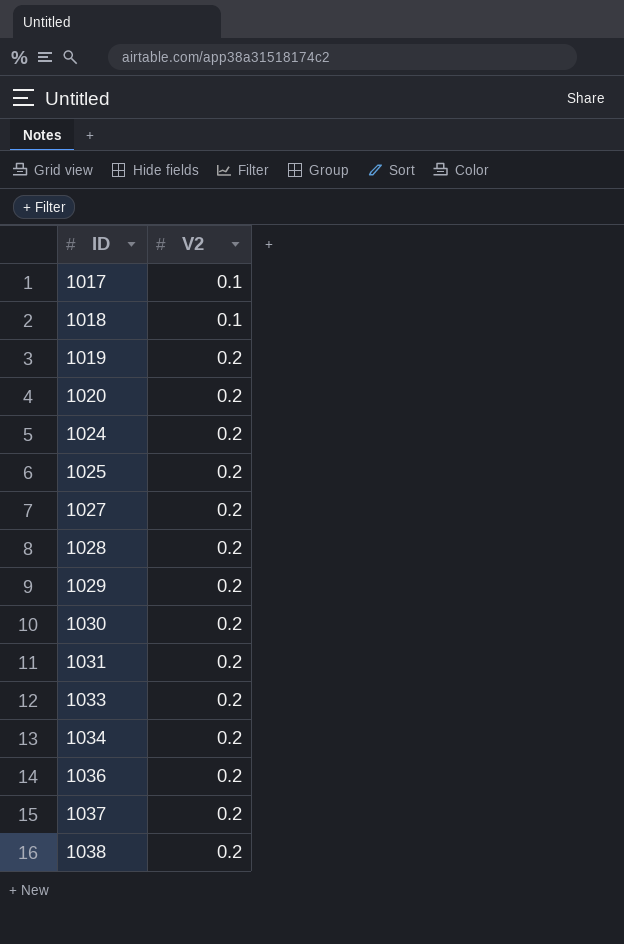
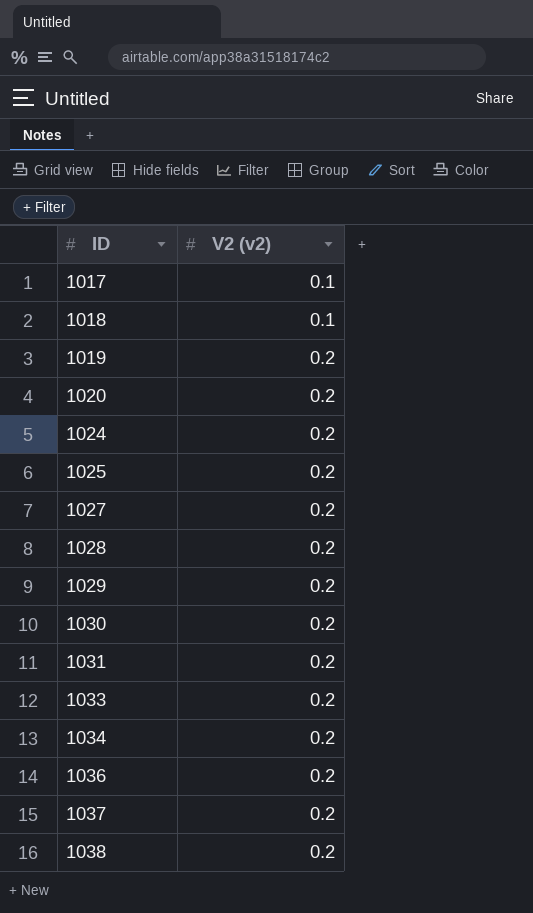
column name: V2 -> V2 (v2)

